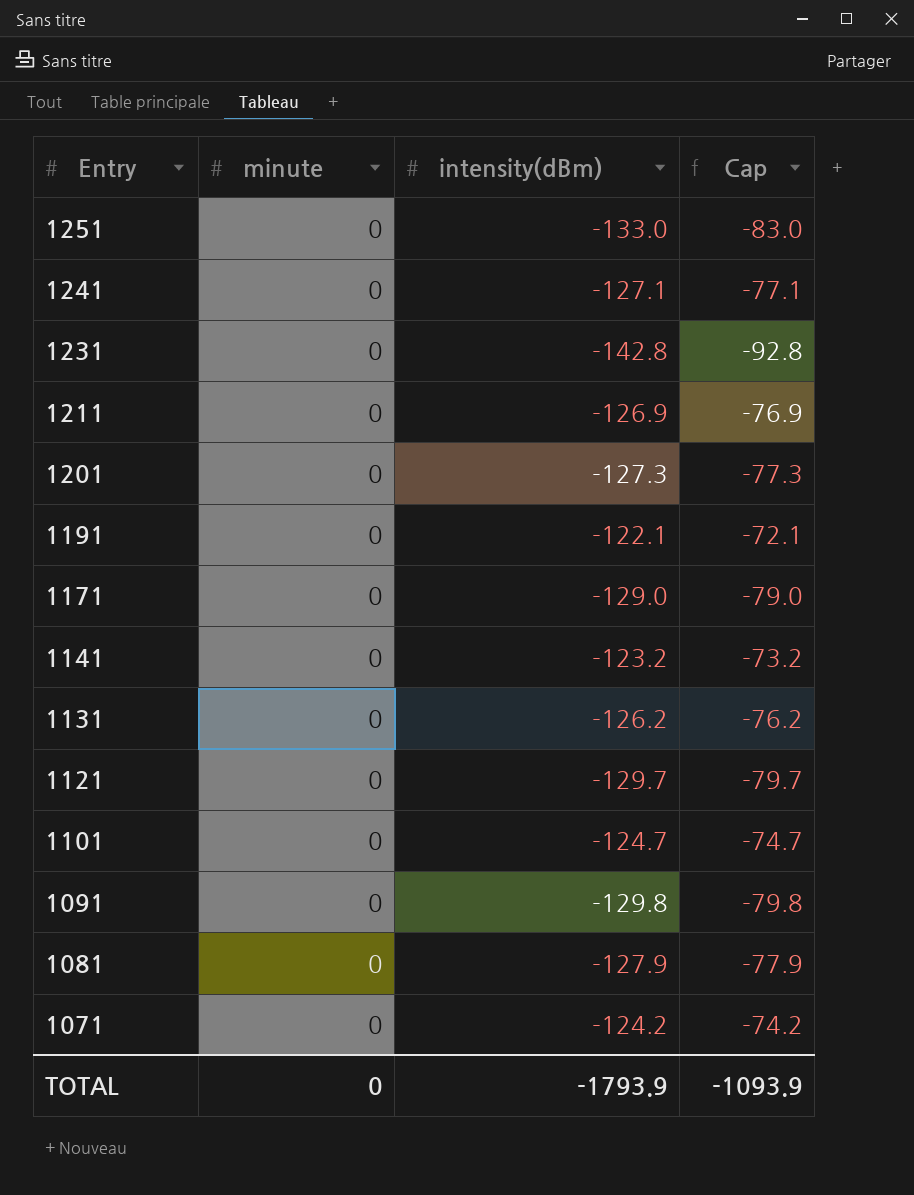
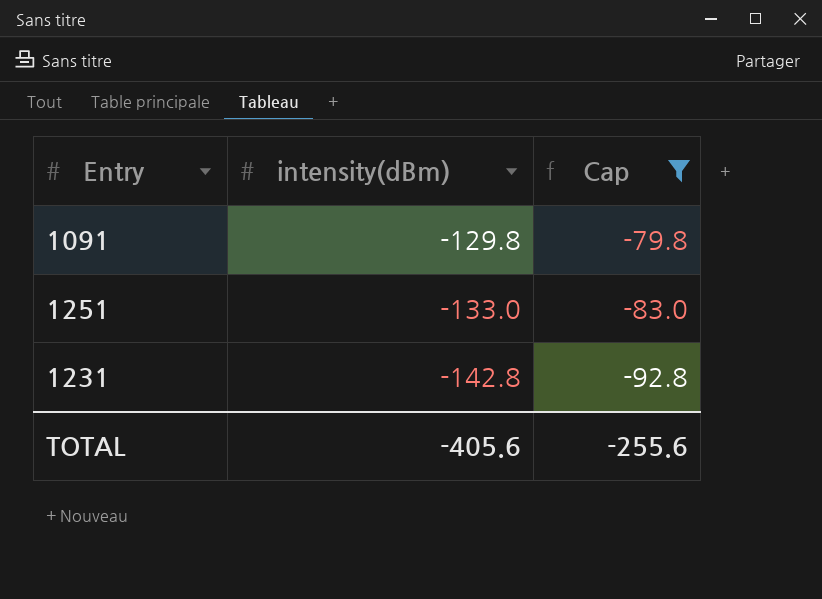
filter: none -> Cap <= -79.8
row order: Entry descending -> intensity(dBm) descending
column minute | position: 2 -> none
TOTAL | intensity(dBm): -1793.9 -> -405.6
TOTAL | Cap: -1093.9 -> -255.6

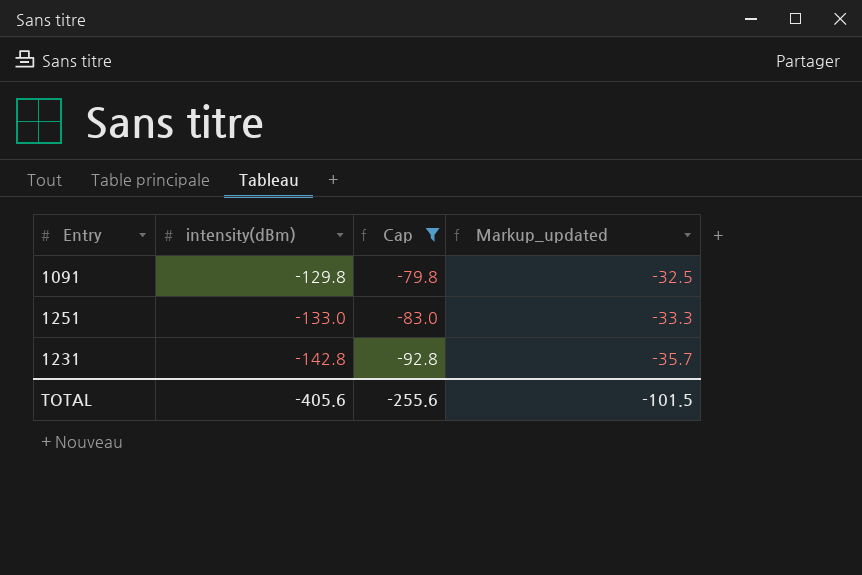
column Markup_updated | formula: none -> [intensity(dBm)] * 0.25

